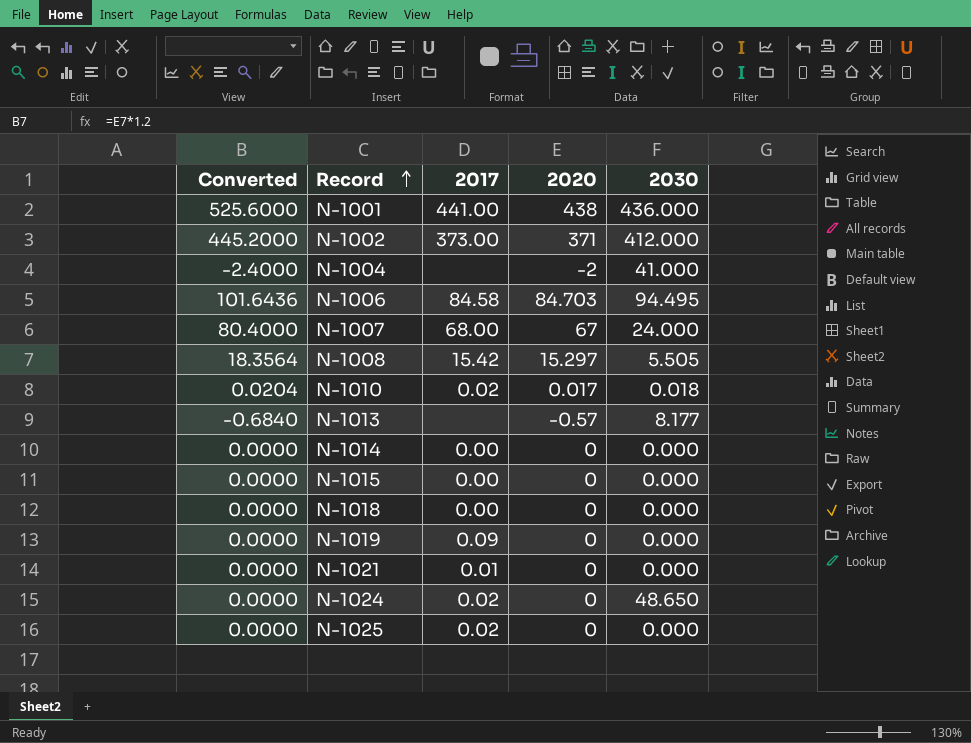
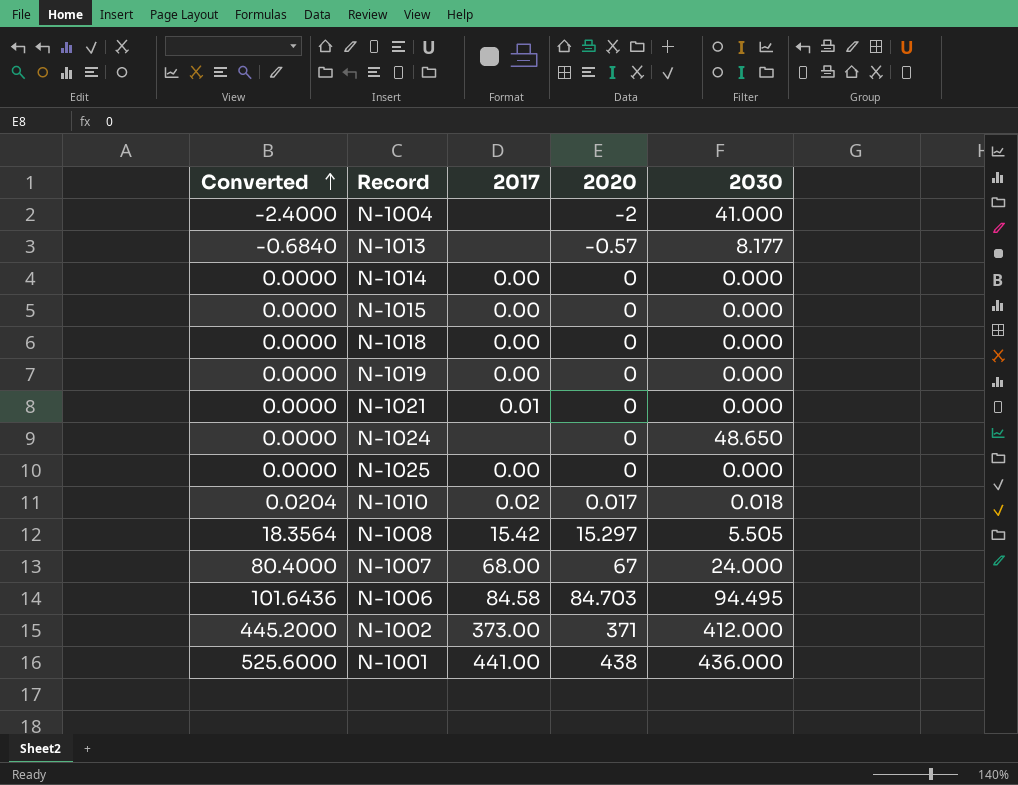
row order: Record ascending -> Converted ascending
N-1019 | 2017: 0.09 -> 0.00
N-1024 | 2017: 0.02 -> none
N-1025 | 2017: 0.02 -> 0.00

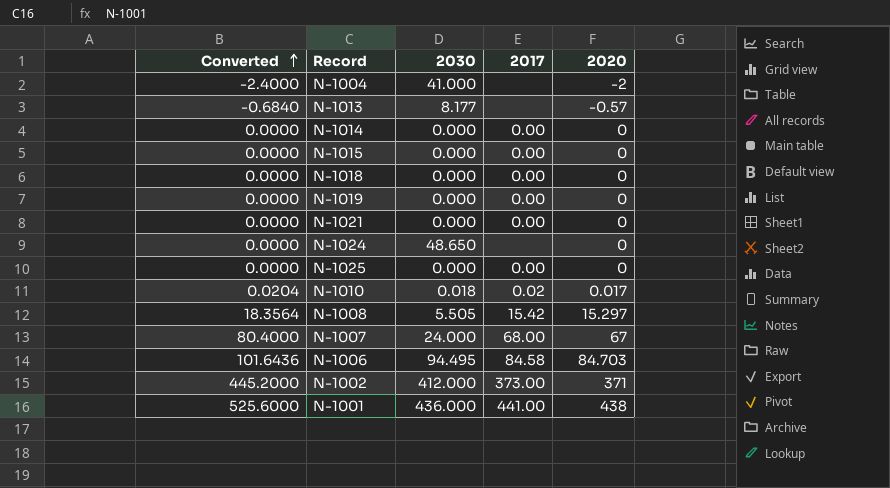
column 2030 | position: 5 -> 3
N-1021 | 2017: 0.01 -> 0.00

